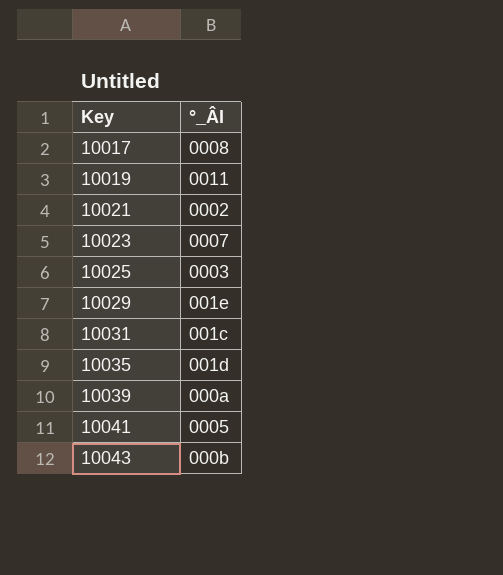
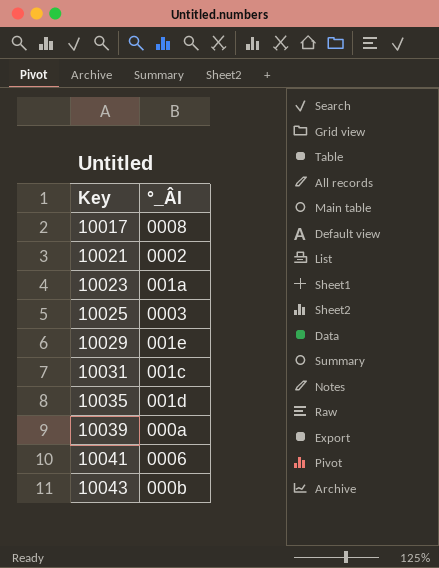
row 10019: 0011 -> none
10023 | °_ÂI: 0007 -> 001a
10041 | °_ÂI: 0005 -> 0006

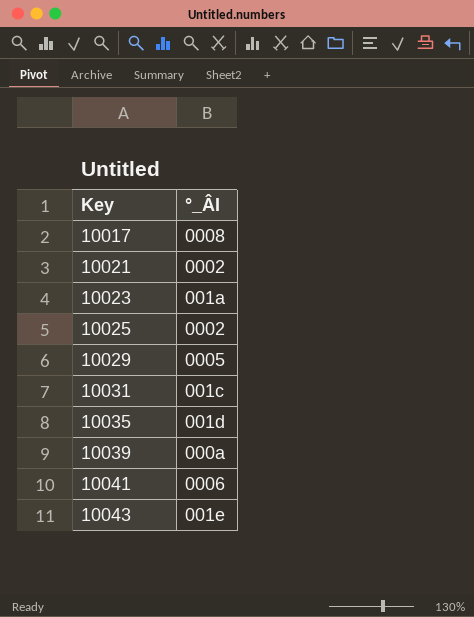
10025 | °_ÂI: 0003 -> 0002
10029 | °_ÂI: 001e -> 0005
10043 | °_ÂI: 000b -> 001e

